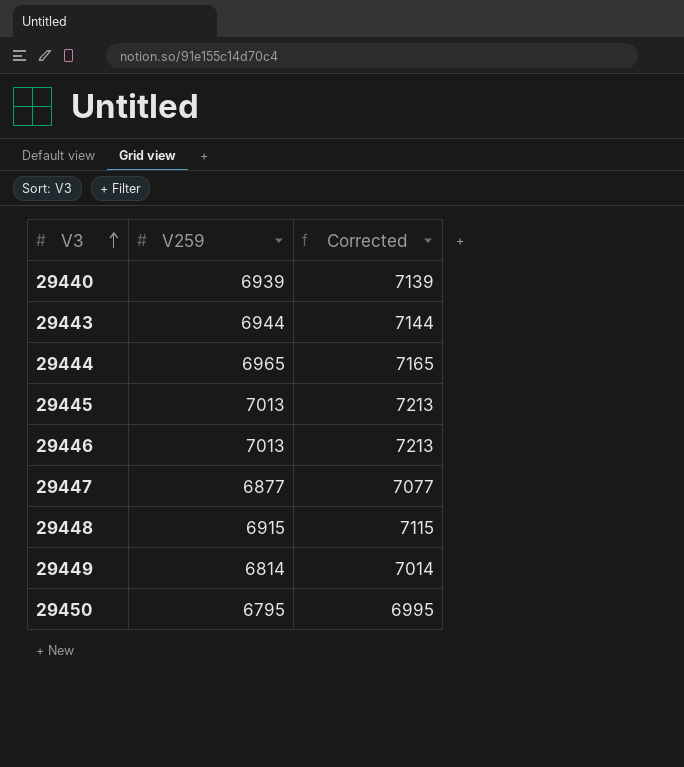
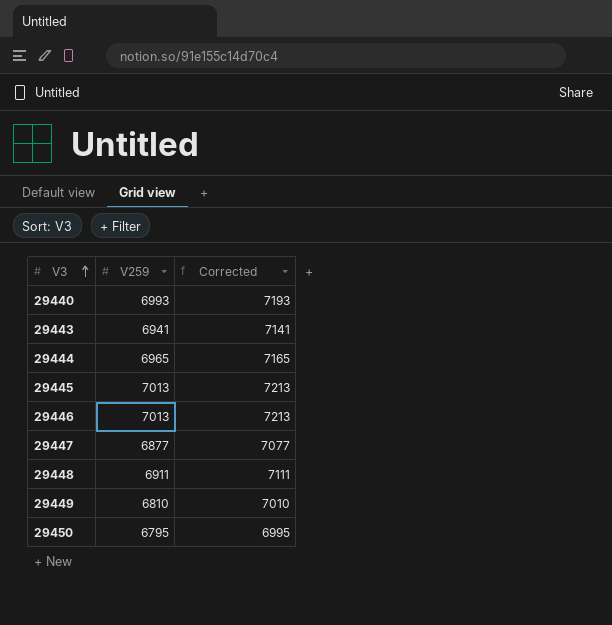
29440 | V259: 6939 -> 6993
29440 | Corrected: 7139 -> 7193
29443 | V259: 6944 -> 6941
29443 | Corrected: 7144 -> 7141
29448 | V259: 6915 -> 6911
29448 | Corrected: 7115 -> 7111
29449 | V259: 6814 -> 6810
29449 | Corrected: 7014 -> 7010

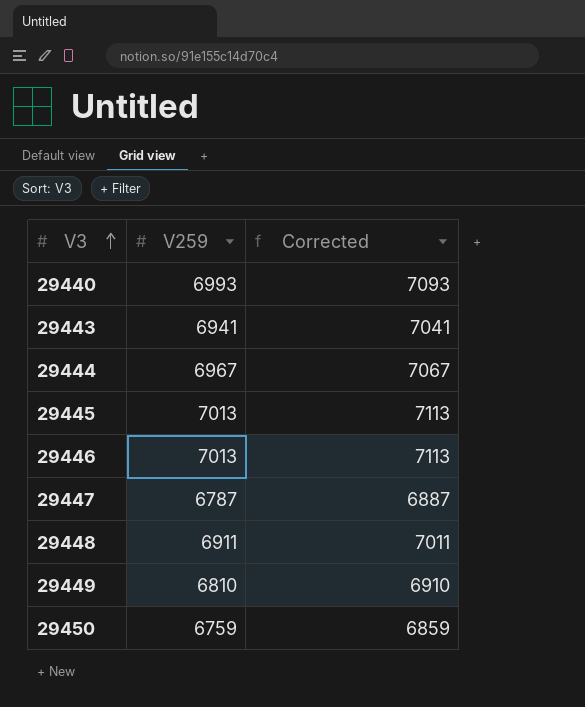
column Corrected | formula: [V259] + 200 -> [V259] + 100
29444 | V259: 6965 -> 6967
29447 | V259: 6877 -> 6787
29450 | V259: 6795 -> 6759

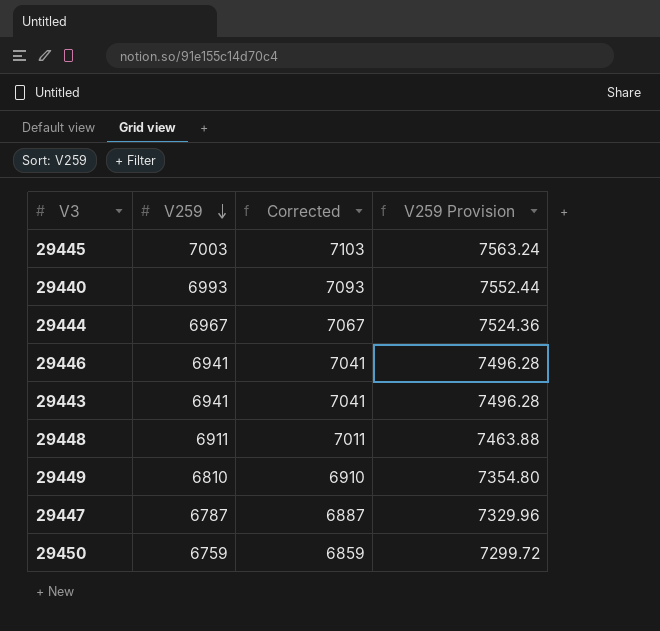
row order: V3 ascending -> V259 descending
column V259 Provision | formula: none -> [V259] * 1.08
29445 | V259: 7013 -> 7003
29445 | Corrected: 7113 -> 7103
29446 | V259: 7013 -> 6941
29446 | Corrected: 7113 -> 7041

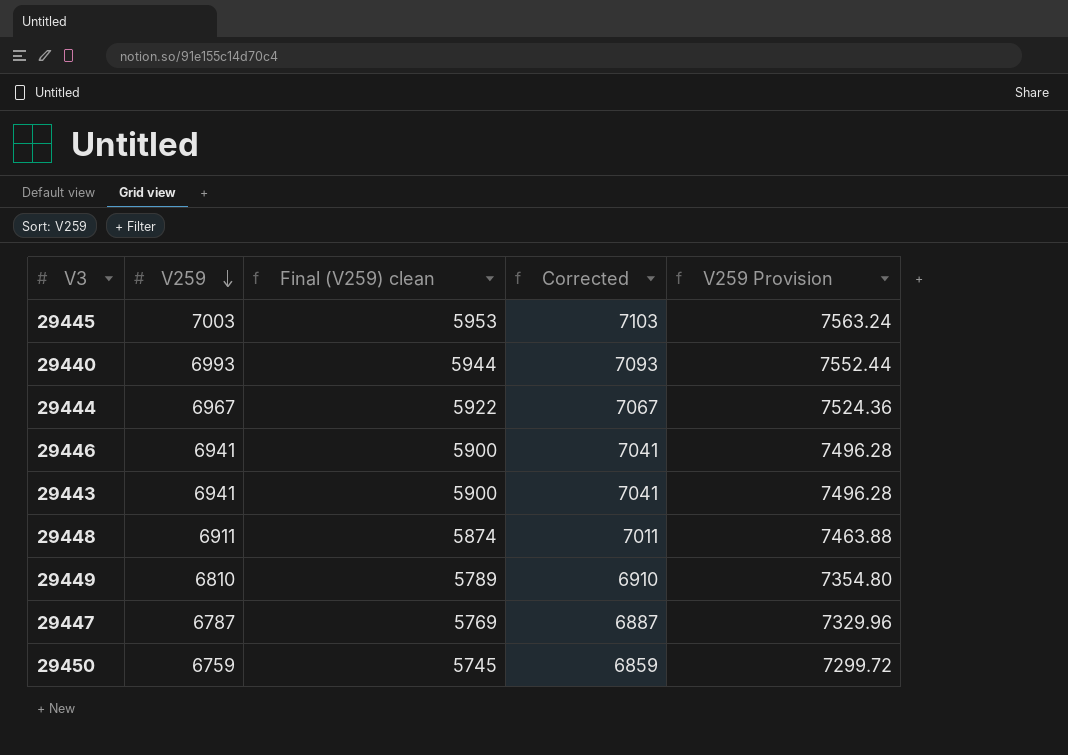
column Final (V259) clean | formula: none -> [V259] * 0.85

